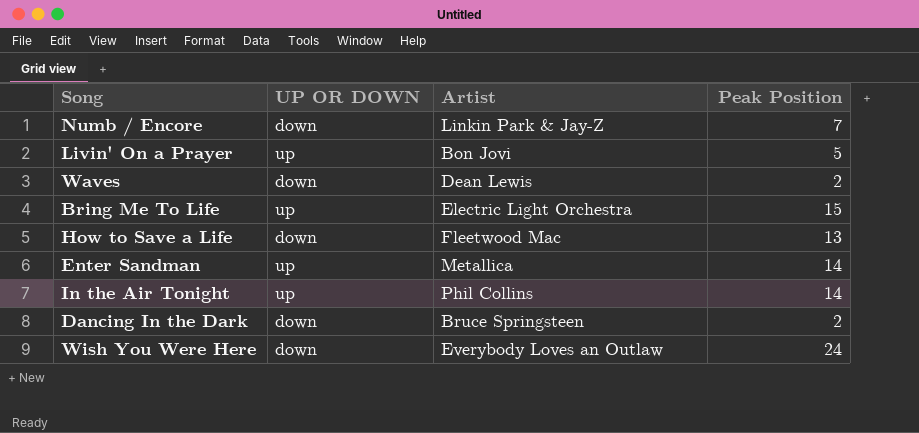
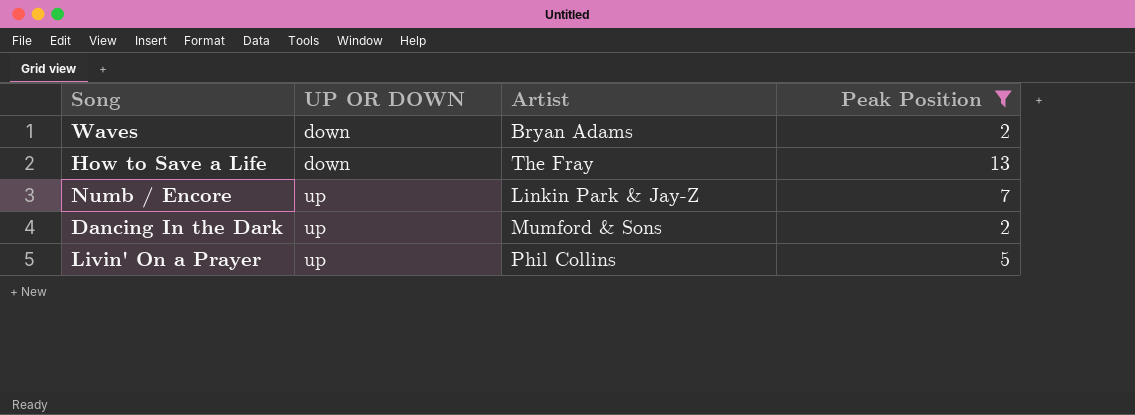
filter: none -> Peak Position <= 13
row order: none -> UP OR DOWN ascending
Waves | Artist: Dean Lewis -> Bryan Adams
How to Save a Life | Artist: Fleetwood Mac -> The Fray
Numb / Encore | UP OR DOWN: down -> up
Dancing In the Dark | UP OR DOWN: down -> up
Dancing In the Dark | Artist: Bruce Springsteen -> Mumford & Sons
Livin' On a Prayer | Artist: Bon Jovi -> Phil Collins

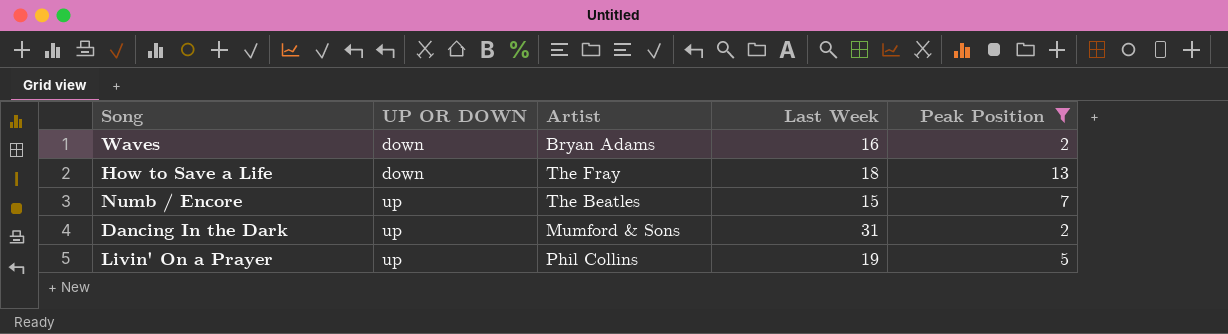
column Last Week | position: none -> 4
Numb / Encore | Artist: Linkin Park & Jay-Z -> The Beatles

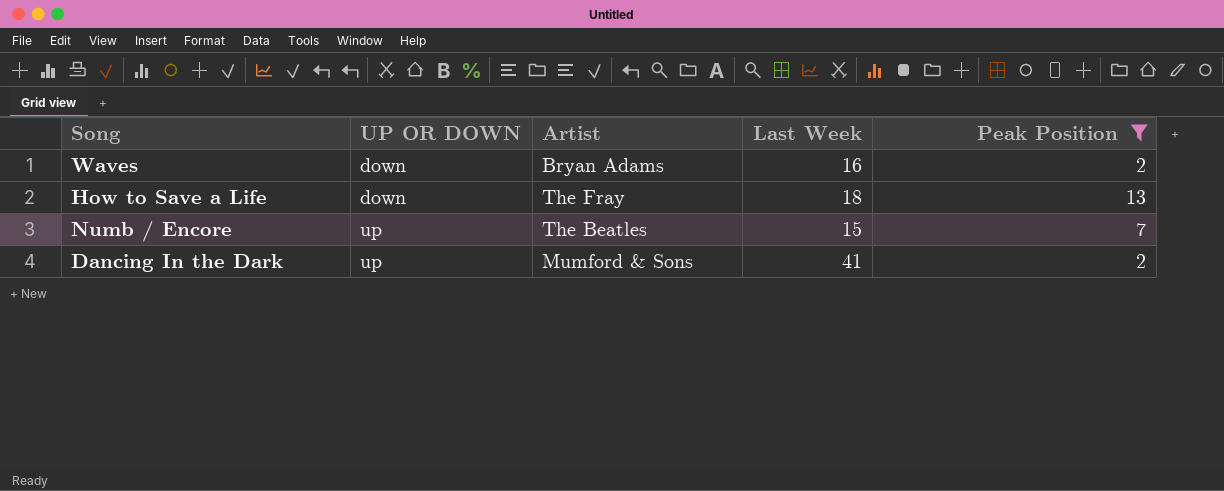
row Livin' On a Prayer: up | Phil Collins | 19 | 5 -> none
Dancing In the Dark | Last Week: 31 -> 41

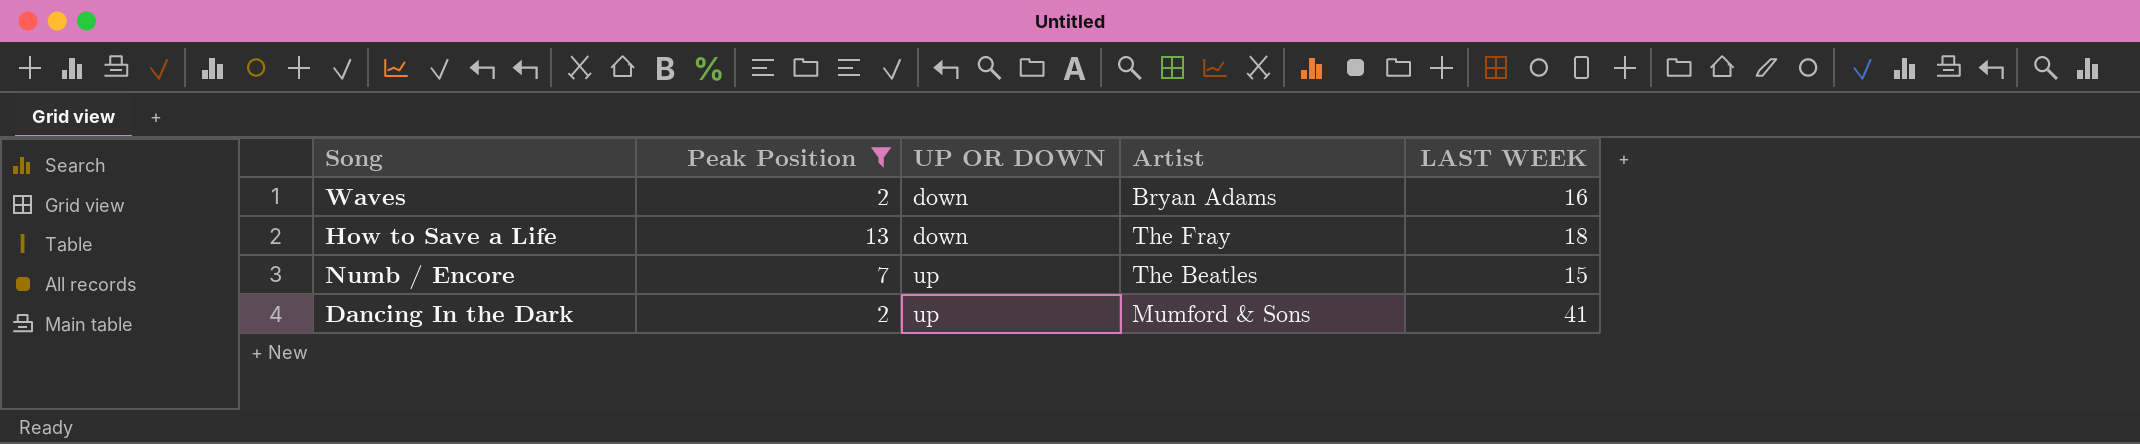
column Peak Position | position: 5 -> 2
column name: Last Week -> LAST WEEK

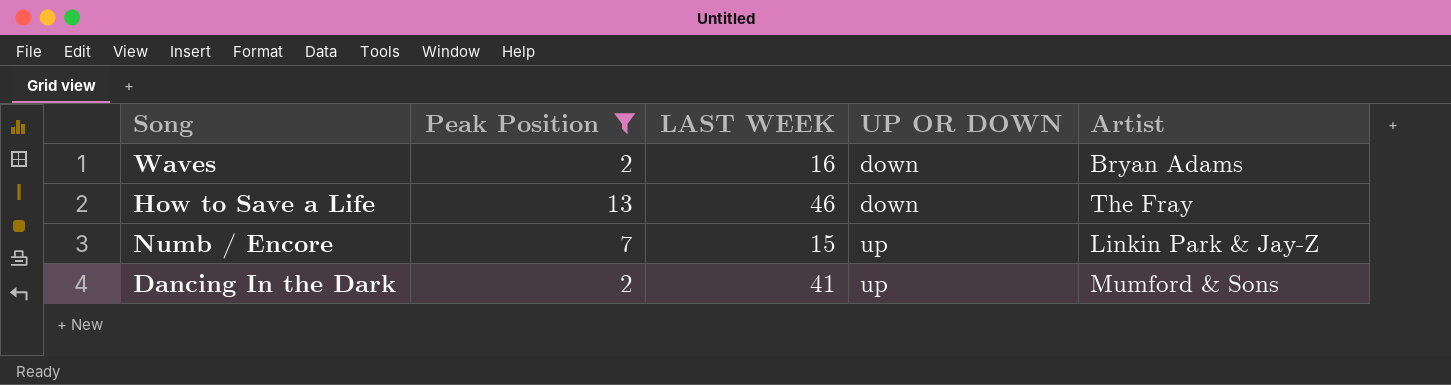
column LAST WEEK | position: 5 -> 3
How to Save a Life | LAST WEEK: 18 -> 46
Numb / Encore | Artist: The Beatles -> Linkin Park & Jay-Z

